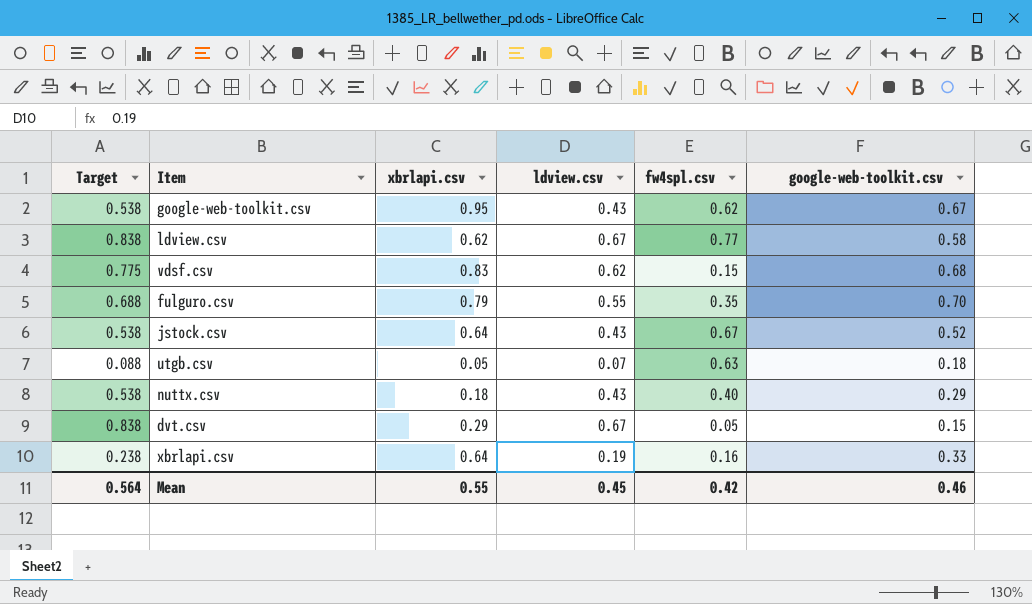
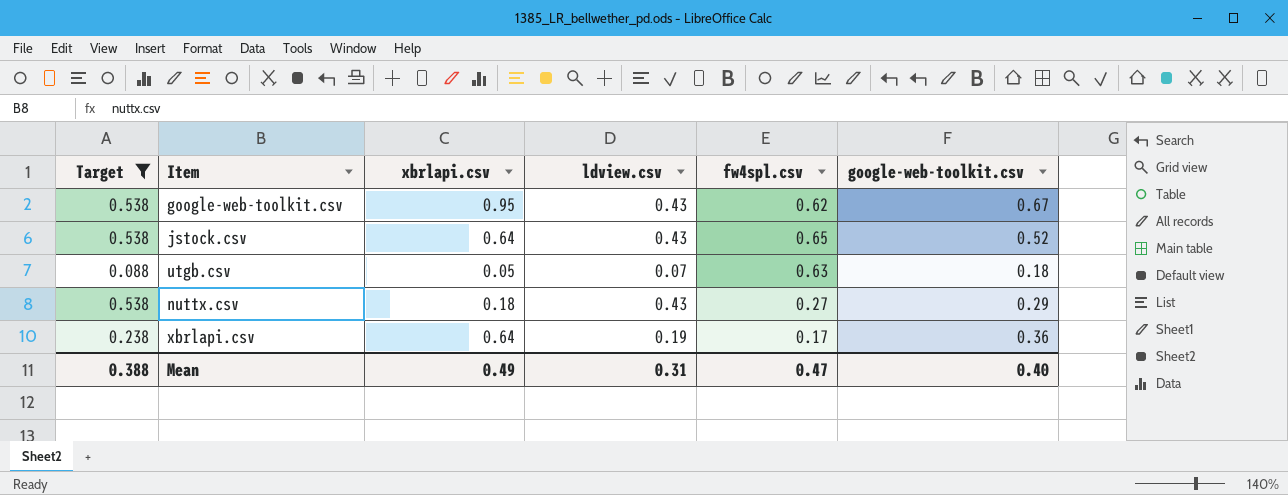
filter: none -> Target <= 0.538
jstock.csv | fw4spl.csv: 0.67 -> 0.65
nuttx.csv | fw4spl.csv: 0.40 -> 0.27
xbrlapi.csv | fw4spl.csv: 0.16 -> 0.17
xbrlapi.csv | google-web-toolkit.csv: 0.33 -> 0.36
Mean | Target: 0.564 -> 0.388
Mean | xbrlapi.csv: 0.55 -> 0.49
Mean | ldview.csv: 0.45 -> 0.31
Mean | fw4spl.csv: 0.42 -> 0.47
Mean | google-web-toolkit.csv: 0.46 -> 0.40

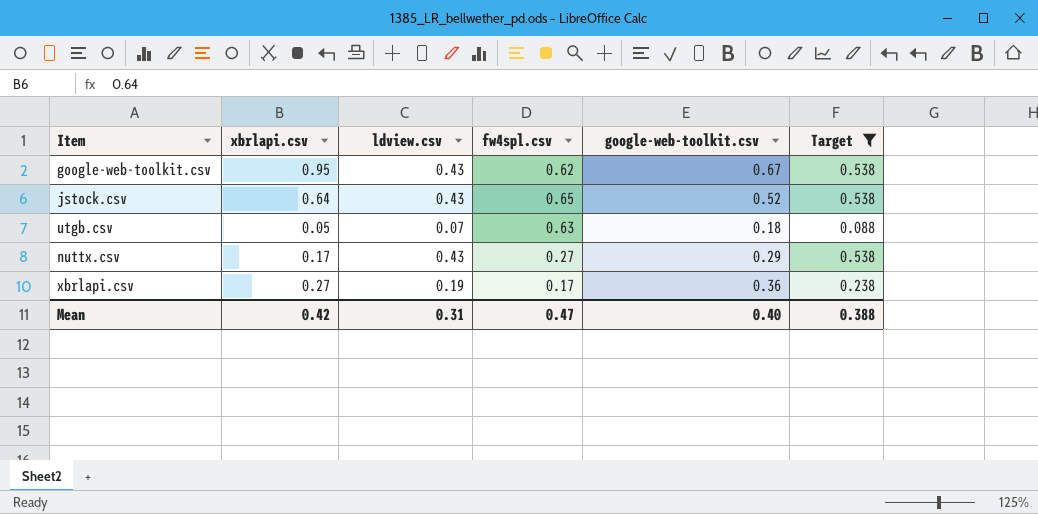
column Target | position: 1 -> 6
nuttx.csv | xbrlapi.csv: 0.18 -> 0.17
xbrlapi.csv | xbrlapi.csv: 0.64 -> 0.27
Mean | xbrlapi.csv: 0.49 -> 0.42

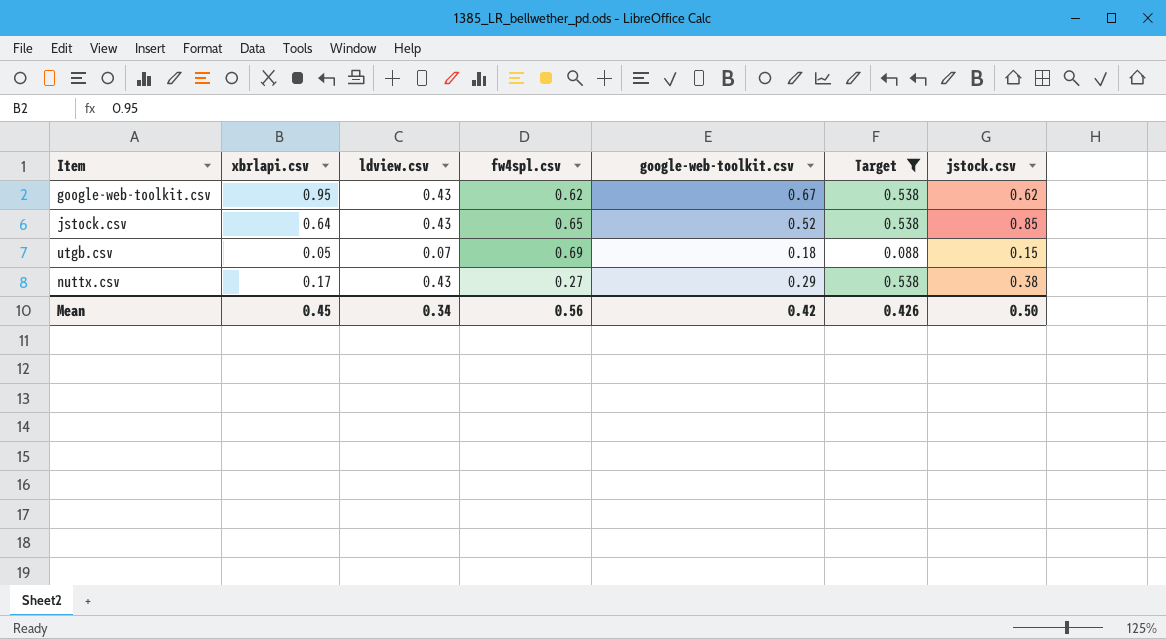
column jstock.csv | position: none -> 7
row xbrlapi.csv: 0.27 | 0.19 | 0.17 | 0.36 | 0.238 -> none
utgb.csv | fw4spl.csv: 0.63 -> 0.69
Mean | xbrlapi.csv: 0.42 -> 0.45
Mean | ldview.csv: 0.31 -> 0.34
Mean | fw4spl.csv: 0.47 -> 0.56
Mean | google-web-toolkit.csv: 0.40 -> 0.42
Mean | Target: 0.388 -> 0.426

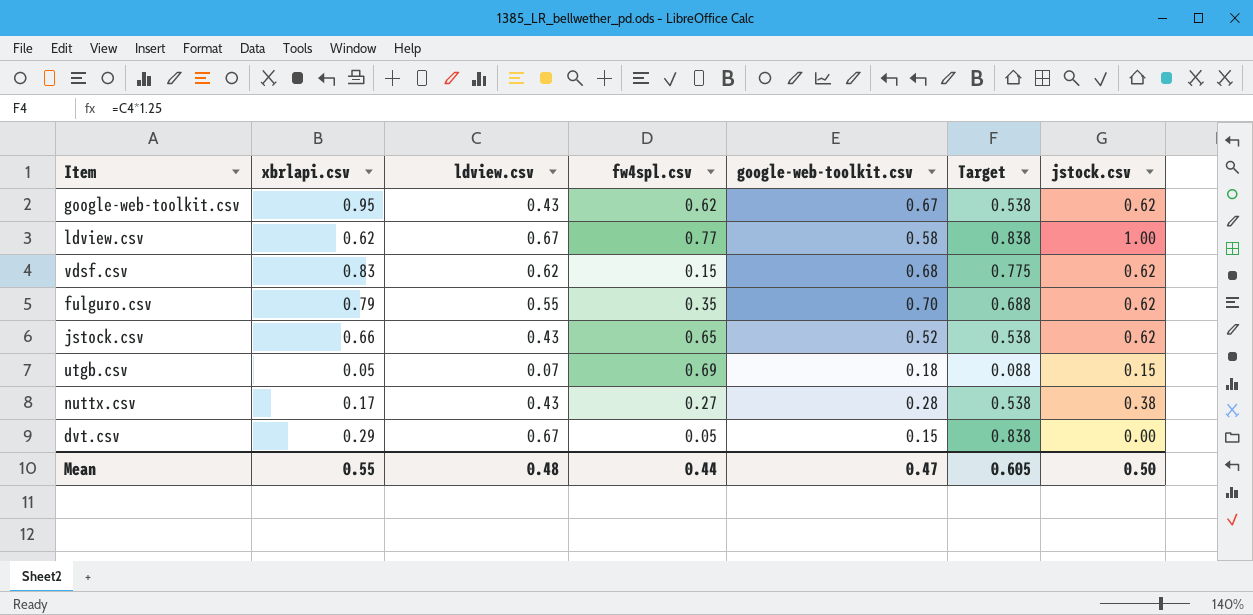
filter: Target <= 0.538 -> none
jstock.csv | xbrlapi.csv: 0.64 -> 0.66
jstock.csv | jstock.csv: 0.85 -> 0.62
nuttx.csv | google-web-toolkit.csv: 0.29 -> 0.28
Mean | xbrlapi.csv: 0.45 -> 0.55
Mean | ldview.csv: 0.34 -> 0.48
Mean | fw4spl.csv: 0.56 -> 0.44
Mean | google-web-toolkit.csv: 0.42 -> 0.47
Mean | Target: 0.426 -> 0.605

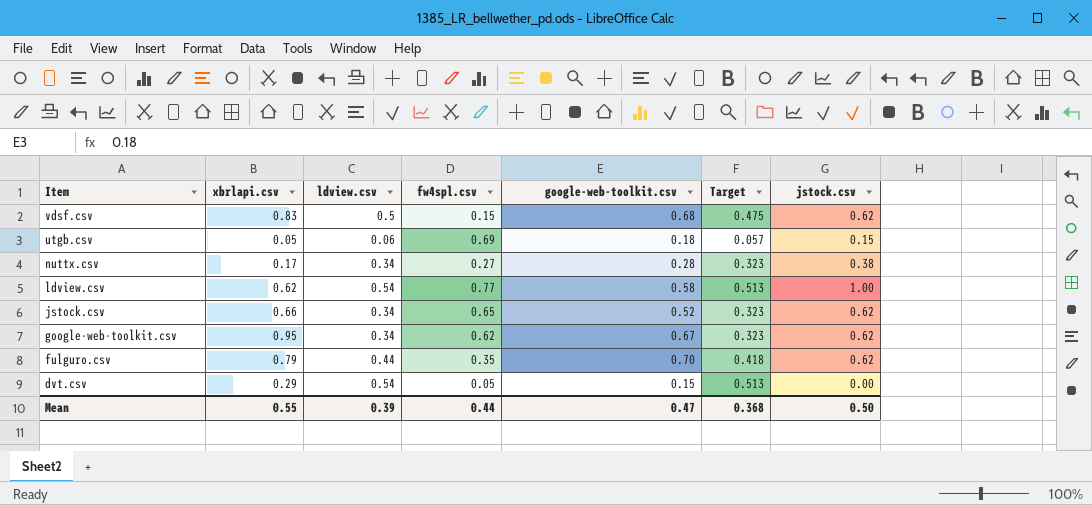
row order: none -> Item descending
column Target | formula: [ldview.csv] * 1.25 -> [ldview.csv] * 0.95
vdsf.csv | ldview.csv: 0.62 -> 0.5
utgb.csv | ldview.csv: 0.07 -> 0.06
nuttx.csv | ldview.csv: 0.43 -> 0.34
ldview.csv | ldview.csv: 0.67 -> 0.54
jstock.csv | ldview.csv: 0.43 -> 0.34
google-web-toolkit.csv | ldview.csv: 0.43 -> 0.34
fulguro.csv | ldview.csv: 0.55 -> 0.44
dvt.csv | ldview.csv: 0.67 -> 0.54
Mean | ldview.csv: 0.48 -> 0.39
Mean | Target: 0.605 -> 0.368

